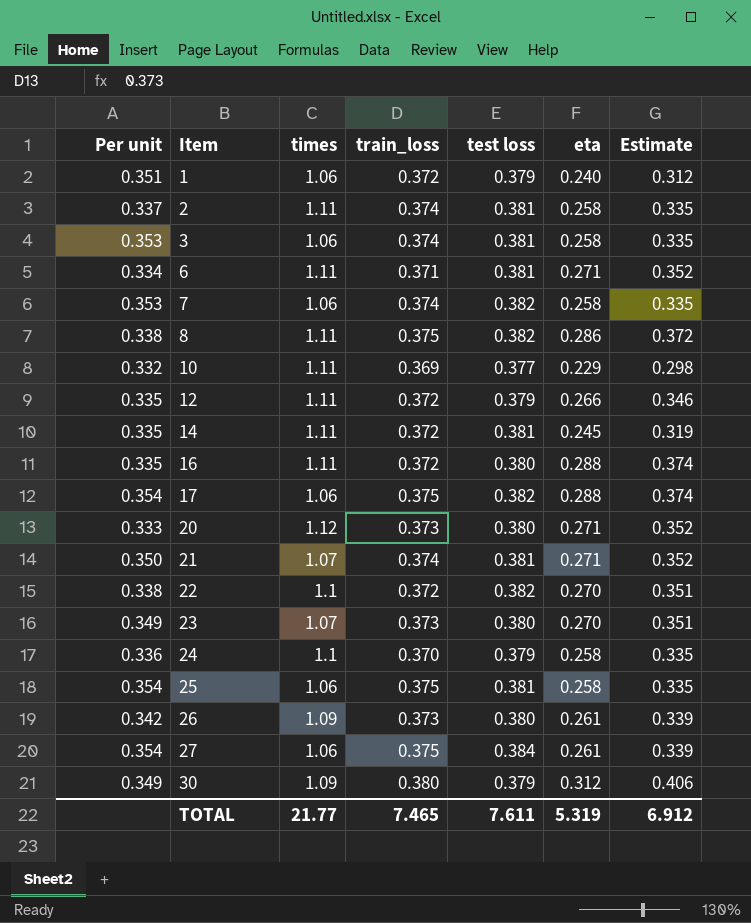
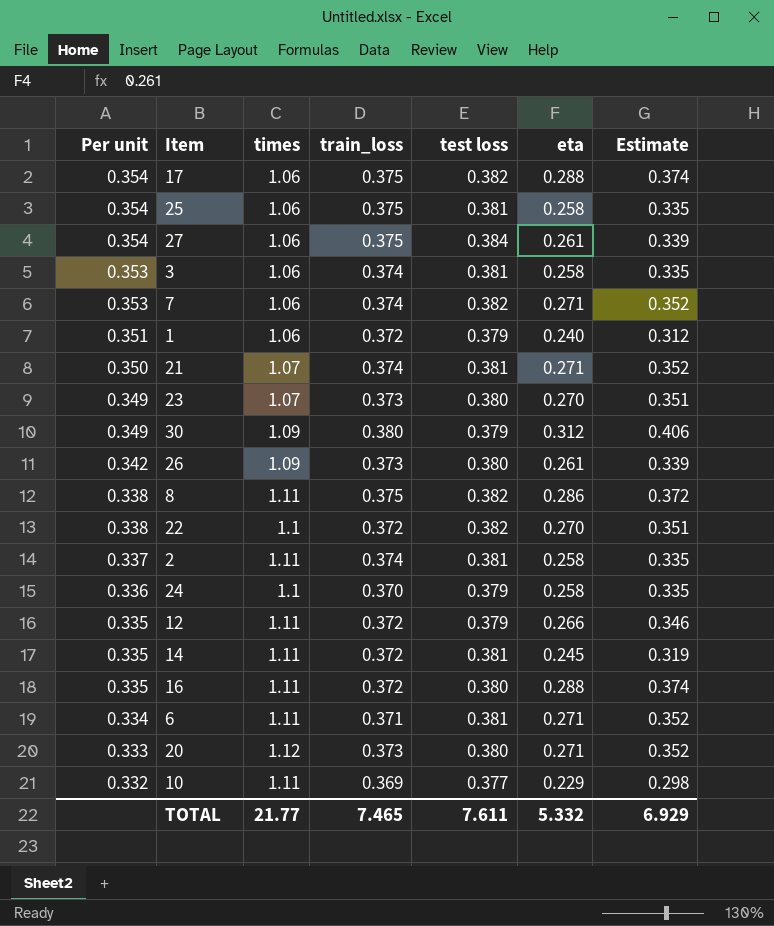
row order: Item ascending -> Per unit descending
7 | eta: 0.258 -> 0.271
7 | Estimate: 0.335 -> 0.352
TOTAL | eta: 5.319 -> 5.332
TOTAL | Estimate: 6.912 -> 6.929

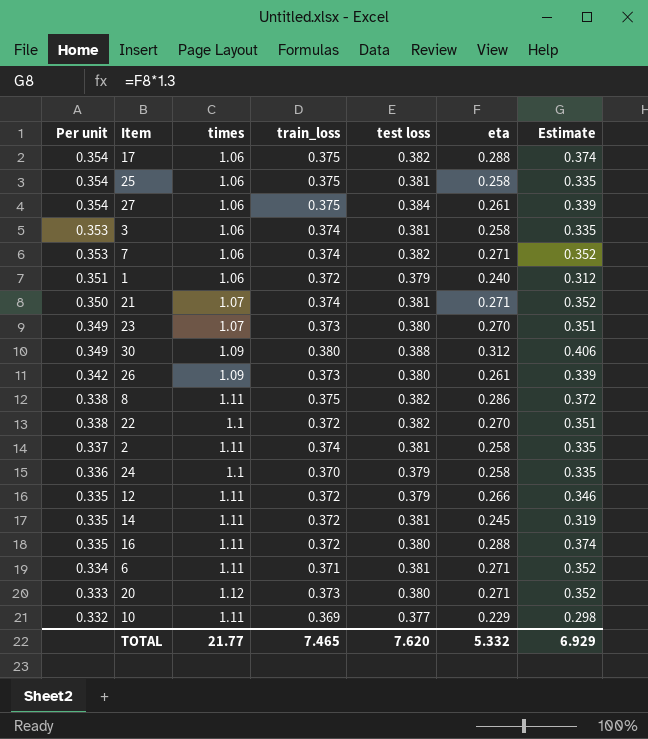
30 | test loss: 0.379 -> 0.388
TOTAL | test loss: 7.611 -> 7.620

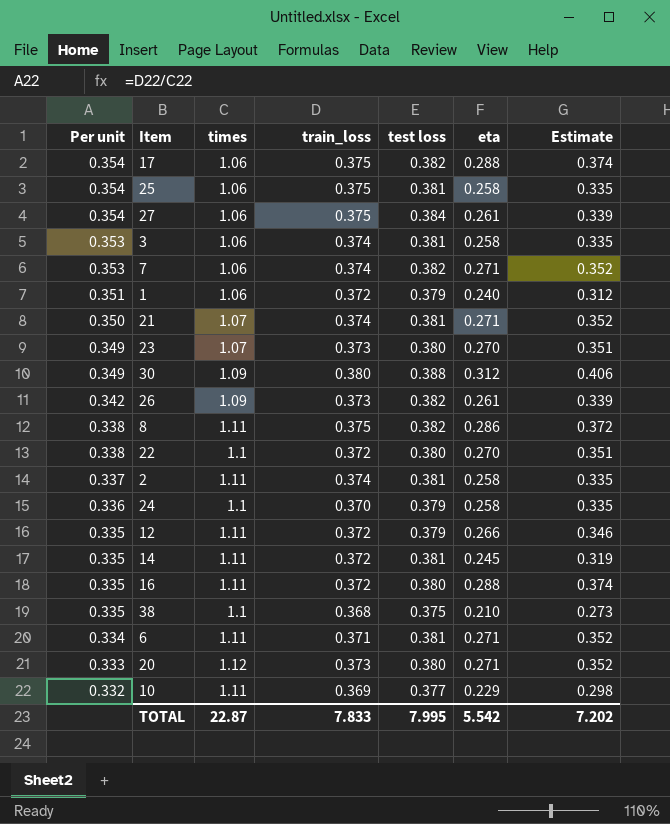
26 | test loss: 0.380 -> 0.382
22 | test loss: 0.382 -> 0.380
row 38: none -> 0.335 | 1.1 | 0.368 | 0.375 | 0.210 | 0.273
TOTAL | times: 21.77 -> 22.87
TOTAL | train_loss: 7.465 -> 7.833
TOTAL | test loss: 7.620 -> 7.995
TOTAL | eta: 5.332 -> 5.542
TOTAL | Estimate: 6.929 -> 7.202

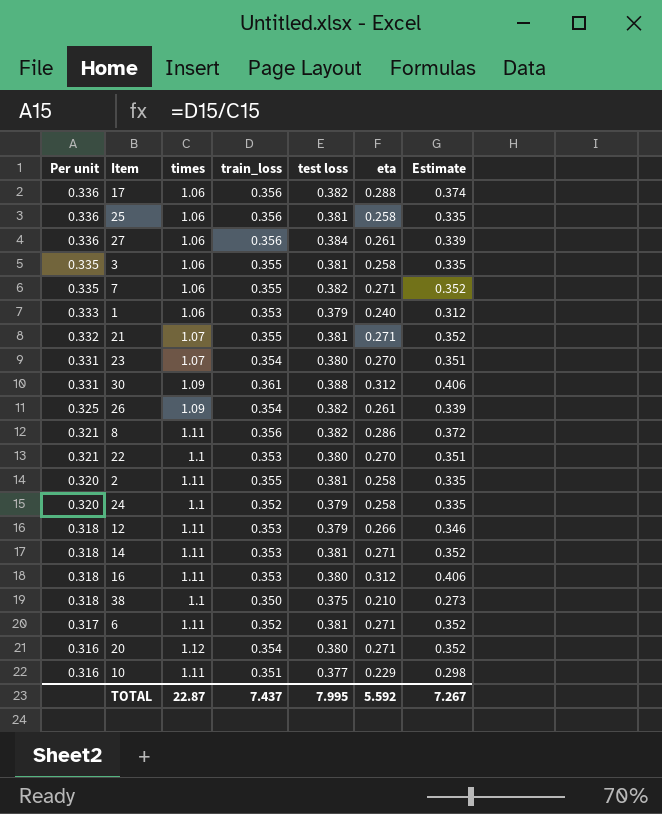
17 | Per unit: 0.354 -> 0.336
17 | train_loss: 0.375 -> 0.356
25 | Per unit: 0.354 -> 0.336
25 | train_loss: 0.375 -> 0.356
27 | Per unit: 0.354 -> 0.336
27 | train_loss: 0.375 -> 0.356
3 | Per unit: 0.353 -> 0.335
3 | train_loss: 0.374 -> 0.355
7 | Per unit: 0.353 -> 0.335
7 | train_loss: 0.374 -> 0.355
1 | Per unit: 0.351 -> 0.333
1 | train_loss: 0.372 -> 0.353
21 | Per unit: 0.350 -> 0.332
21 | train_loss: 0.374 -> 0.355
23 | Per unit: 0.349 -> 0.331
23 | train_loss: 0.373 -> 0.354
30 | Per unit: 0.349 -> 0.331
30 | train_loss: 0.380 -> 0.361
26 | Per unit: 0.342 -> 0.325
26 | train_loss: 0.373 -> 0.354
8 | Per unit: 0.338 -> 0.321
8 | train_loss: 0.375 -> 0.356
22 | Per unit: 0.338 -> 0.321
22 | train_loss: 0.372 -> 0.353
2 | Per unit: 0.337 -> 0.320
2 | train_loss: 0.374 -> 0.355
24 | Per unit: 0.336 -> 0.320
24 | train_loss: 0.370 -> 0.352
12 | Per unit: 0.335 -> 0.318
12 | train_loss: 0.372 -> 0.353
14 | Per unit: 0.335 -> 0.318
14 | train_loss: 0.372 -> 0.353
14 | eta: 0.245 -> 0.271
14 | Estimate: 0.319 -> 0.352
16 | Per unit: 0.335 -> 0.318
16 | train_loss: 0.372 -> 0.353
16 | eta: 0.288 -> 0.312
16 | Estimate: 0.374 -> 0.406
38 | Per unit: 0.335 -> 0.318
38 | train_loss: 0.368 -> 0.350
6 | Per unit: 0.334 -> 0.317
6 | train_loss: 0.371 -> 0.352
20 | Per unit: 0.333 -> 0.316
20 | train_loss: 0.373 -> 0.354
10 | Per unit: 0.332 -> 0.316
10 | train_loss: 0.369 -> 0.351
TOTAL | train_loss: 7.833 -> 7.437
TOTAL | eta: 5.542 -> 5.592
TOTAL | Estimate: 7.202 -> 7.267

